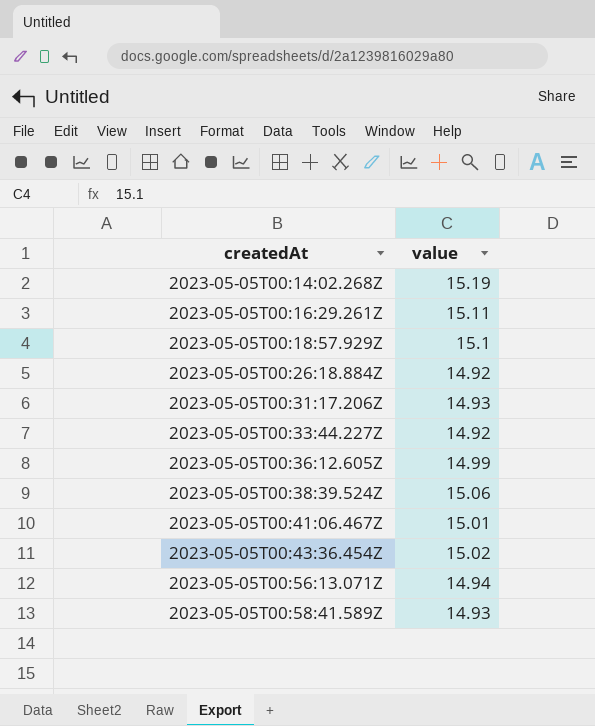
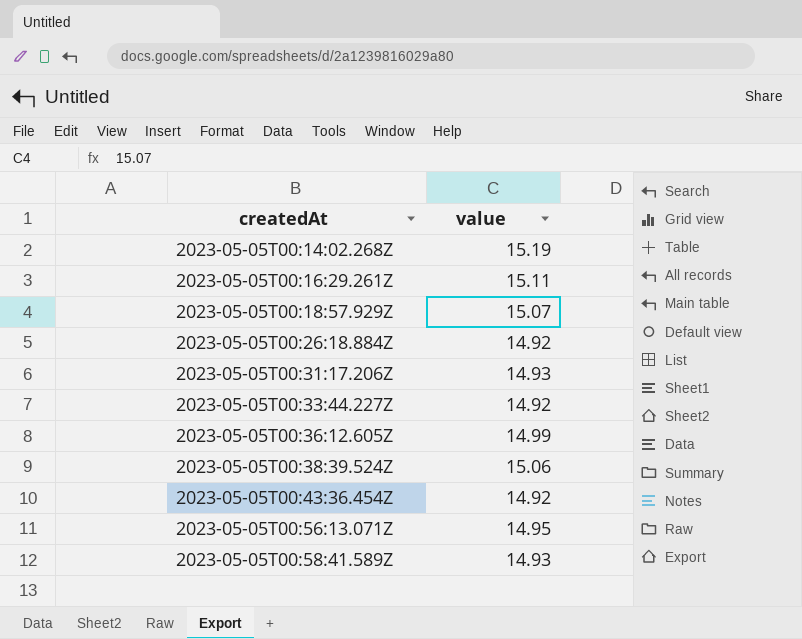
row 2023-05-05T00:41:06.467Z: 15.01 -> none
2023-05-05T00:18:57.929Z | value: 15.1 -> 15.07
2023-05-05T00:43:36.454Z | value: 15.02 -> 14.92
2023-05-05T00:56:13.071Z | value: 14.94 -> 14.95

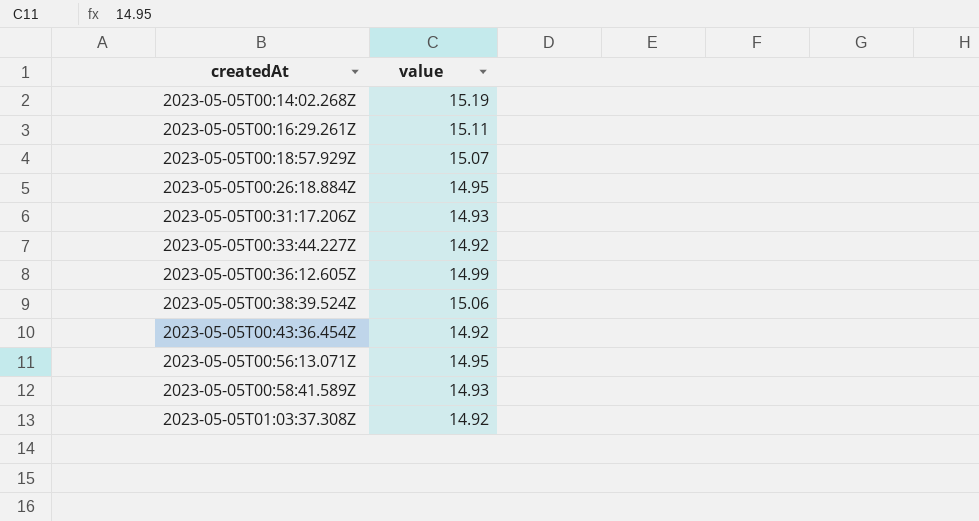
2023-05-05T00:26:18.884Z | value: 14.92 -> 14.95
row 2023-05-05T01:03:37.308Z: none -> 14.92

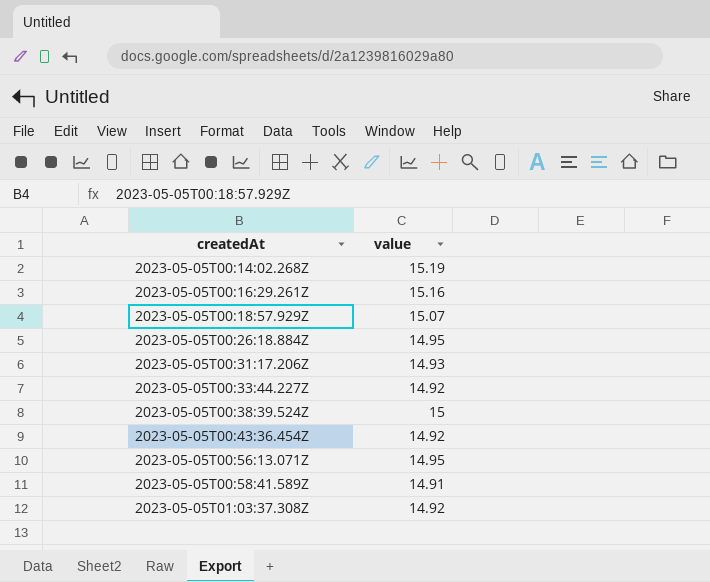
row 2023-05-05T00:36:12.605Z: 14.99 -> none
2023-05-05T00:16:29.261Z | value: 15.11 -> 15.16
2023-05-05T00:38:39.524Z | value: 15.06 -> 15
2023-05-05T00:58:41.589Z | value: 14.93 -> 14.91

